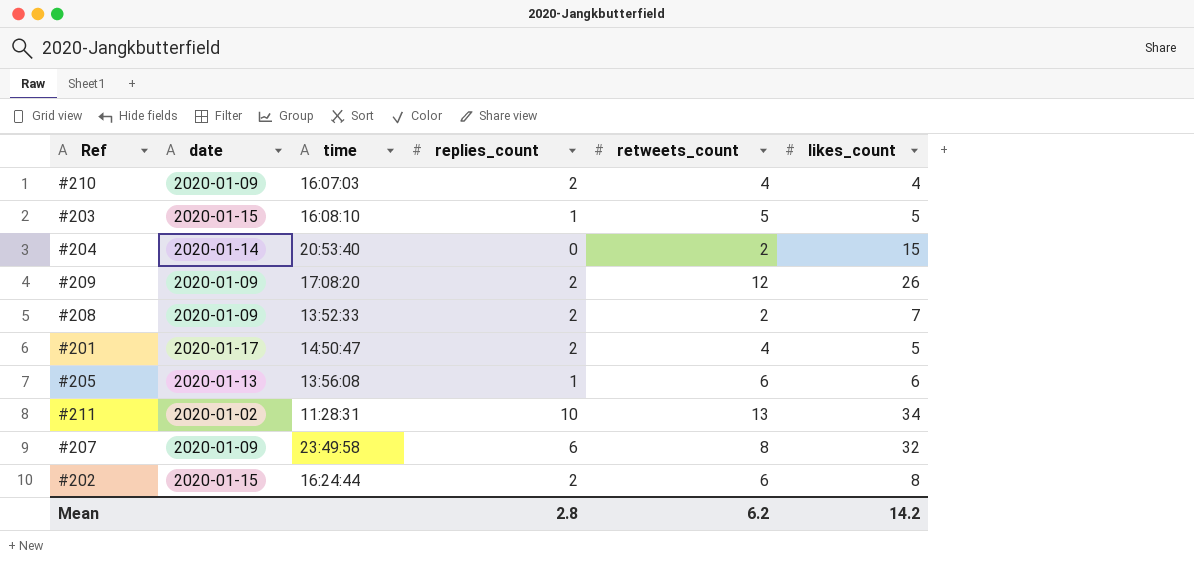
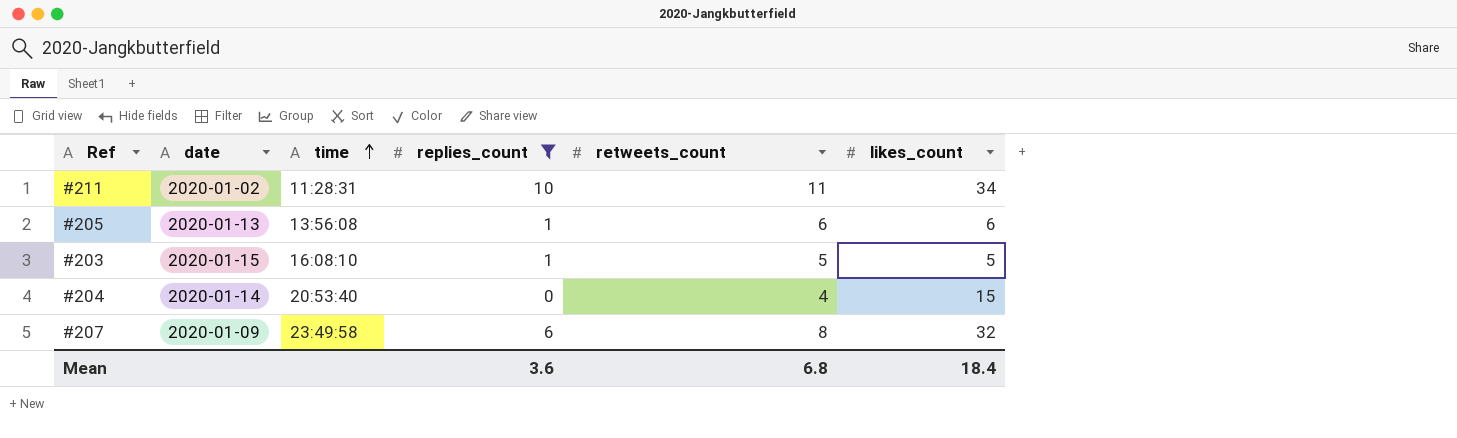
filter: none -> replies_count != 2
row order: none -> time ascending
#211 | retweets_count: 13 -> 11
#204 | retweets_count: 2 -> 4
Mean | replies_count: 2.8 -> 3.6
Mean | retweets_count: 6.2 -> 6.8
Mean | likes_count: 14.2 -> 18.4

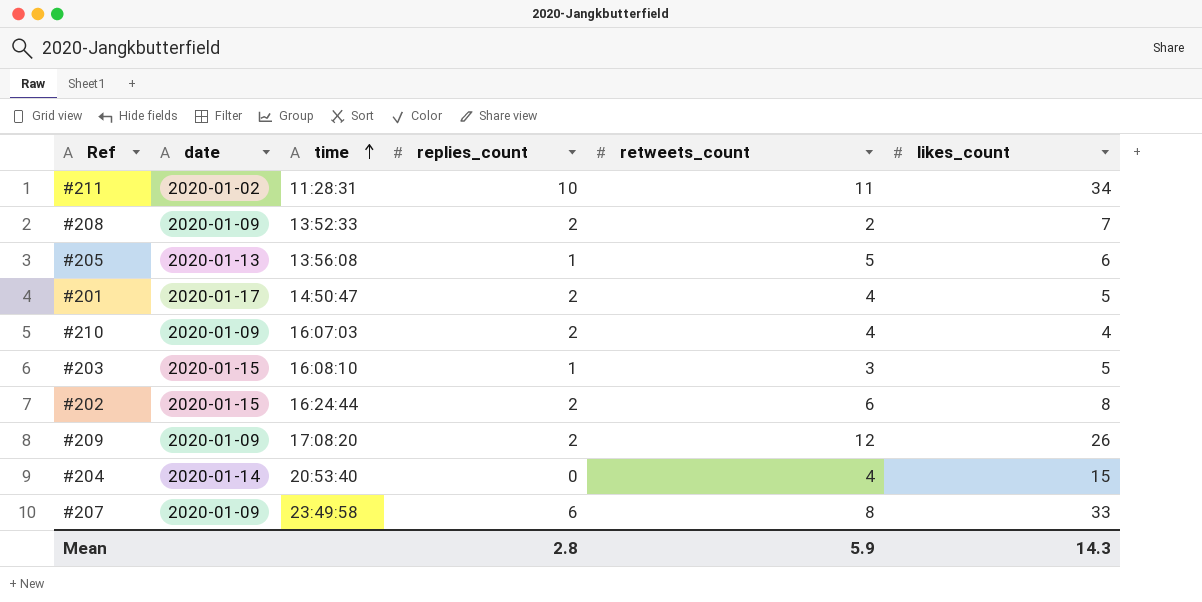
filter: replies_count != 2 -> none
#205 | retweets_count: 6 -> 5
#203 | retweets_count: 5 -> 3
#207 | likes_count: 32 -> 33
Mean | replies_count: 3.6 -> 2.8
Mean | retweets_count: 6.8 -> 5.9
Mean | likes_count: 18.4 -> 14.3

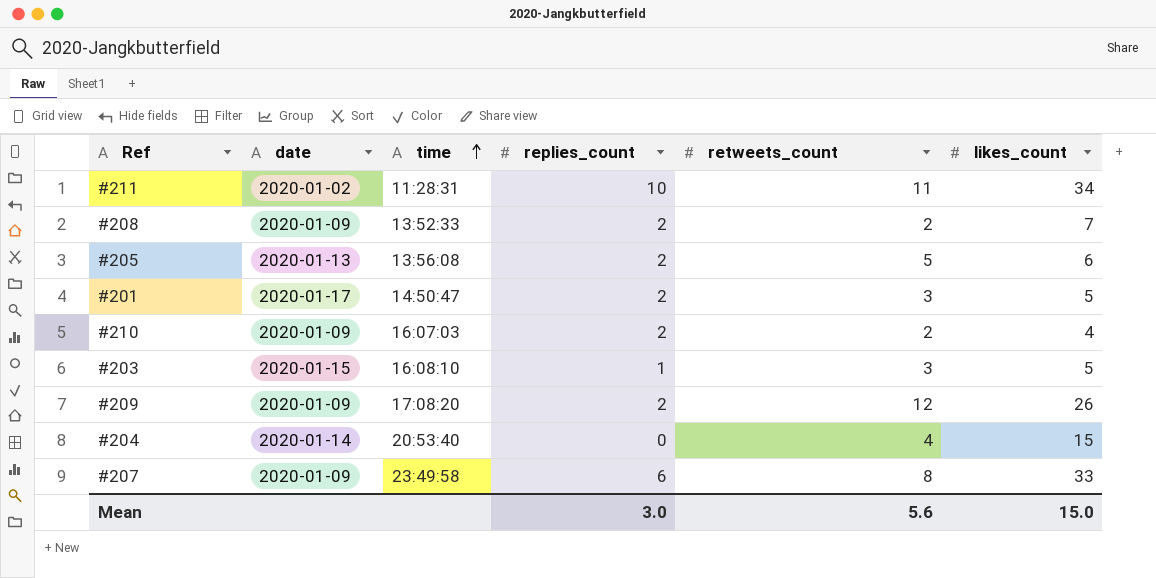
row #202: 2020-01-15 | 16:24:44 | 2 | 6 | 8 -> none
#205 | replies_count: 1 -> 2
#201 | retweets_count: 4 -> 3
#210 | retweets_count: 4 -> 2
Mean | replies_count: 2.8 -> 3.0
Mean | retweets_count: 5.9 -> 5.6
Mean | likes_count: 14.3 -> 15.0

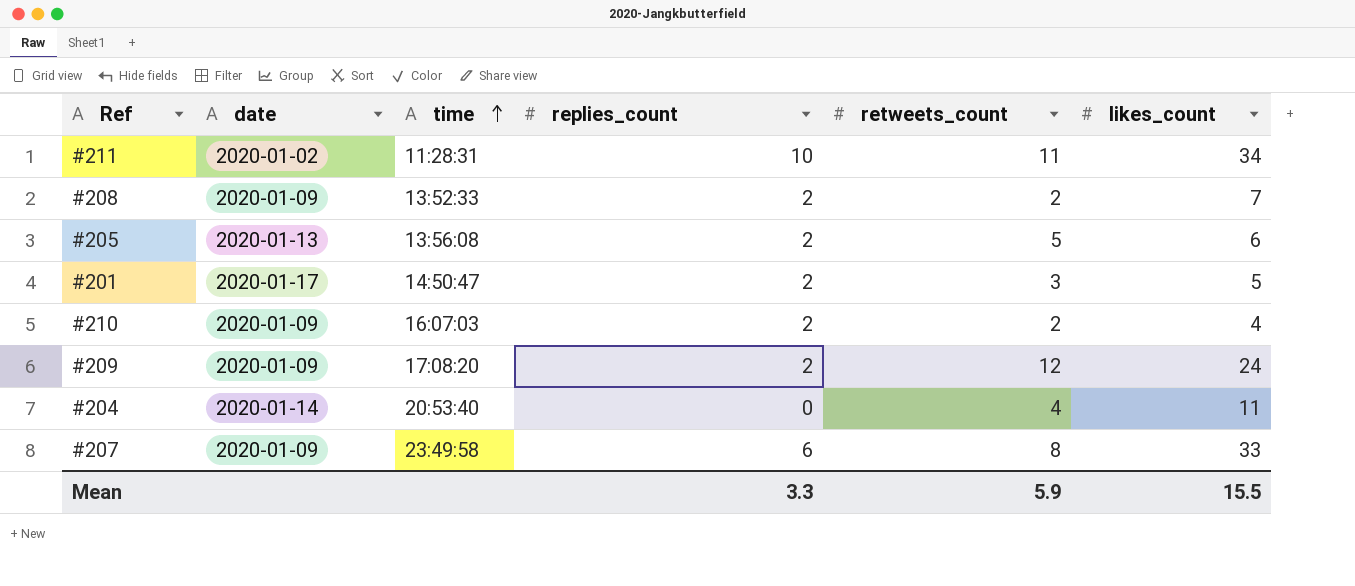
row #203: 2020-01-15 | 16:08:10 | 1 | 3 | 5 -> none
#209 | likes_count: 26 -> 24
#204 | likes_count: 15 -> 11
Mean | replies_count: 3.0 -> 3.3
Mean | retweets_count: 5.6 -> 5.9
Mean | likes_count: 15.0 -> 15.5

